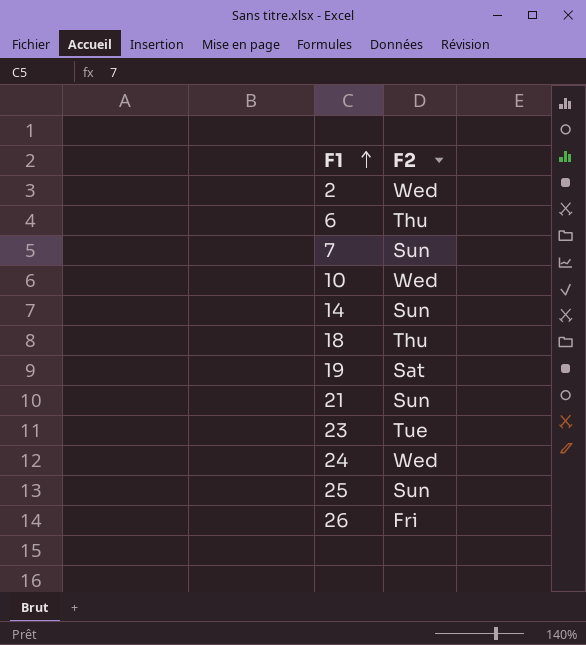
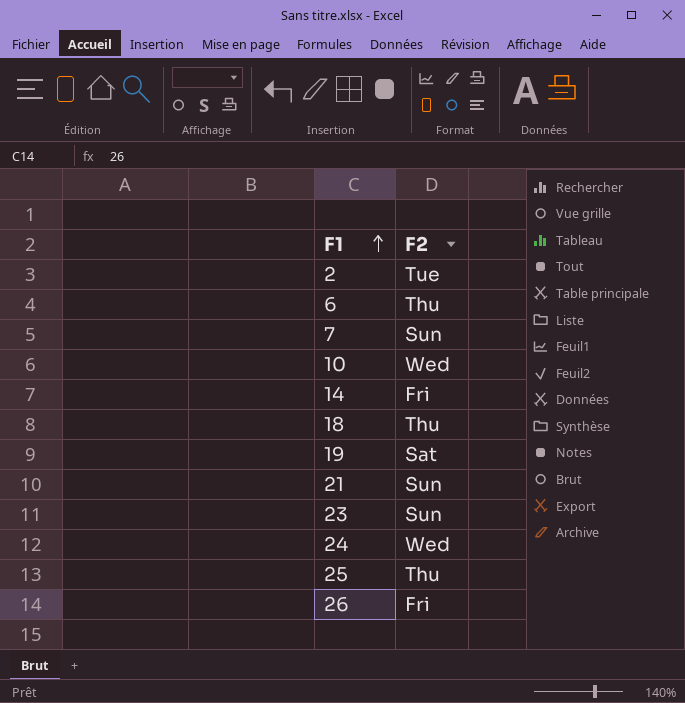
2 | F2: Wed -> Tue
14 | F2: Sun -> Fri
23 | F2: Tue -> Sun
25 | F2: Sun -> Thu

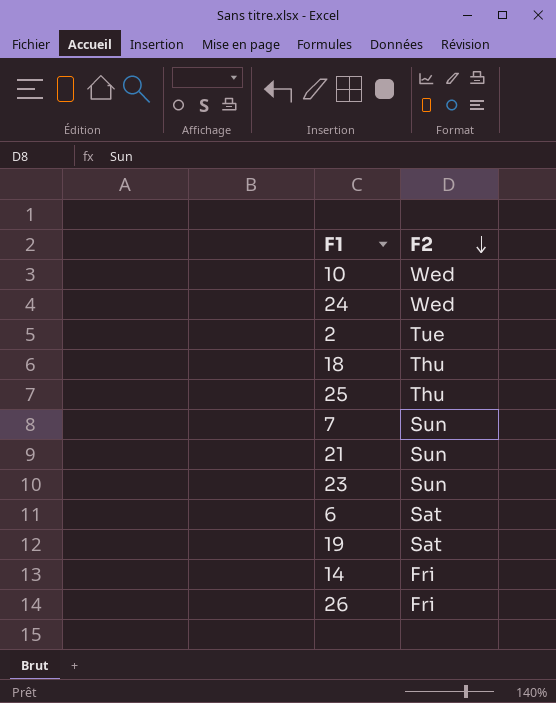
row order: F1 ascending -> F2 descending
6 | F2: Thu -> Sat

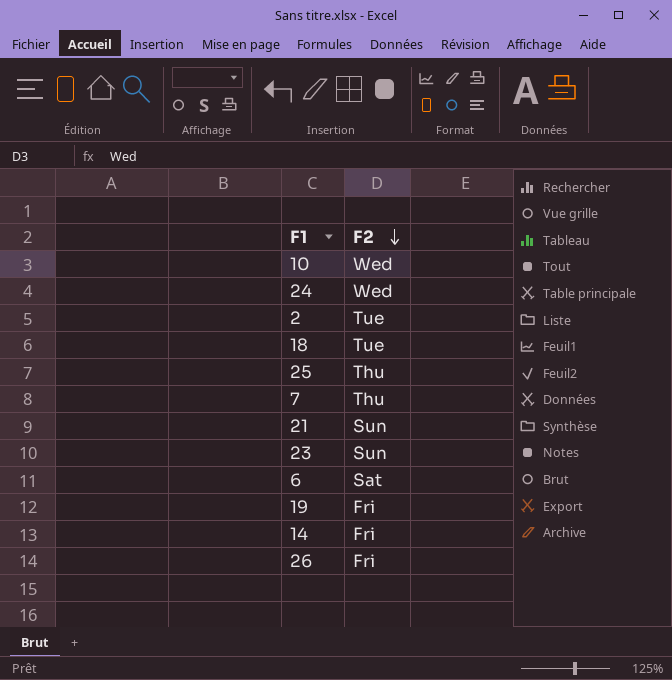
18 | F2: Thu -> Tue
7 | F2: Sun -> Thu
19 | F2: Sat -> Fri

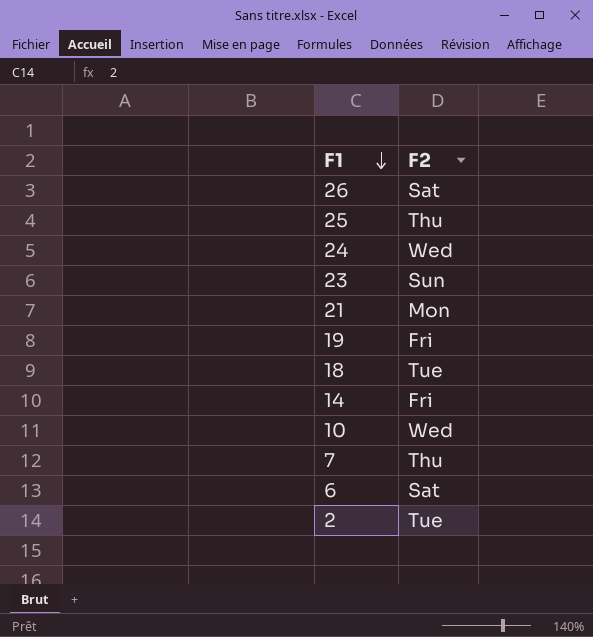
row order: F2 descending -> F1 descending
26 | F2: Fri -> Sat
21 | F2: Sun -> Mon

